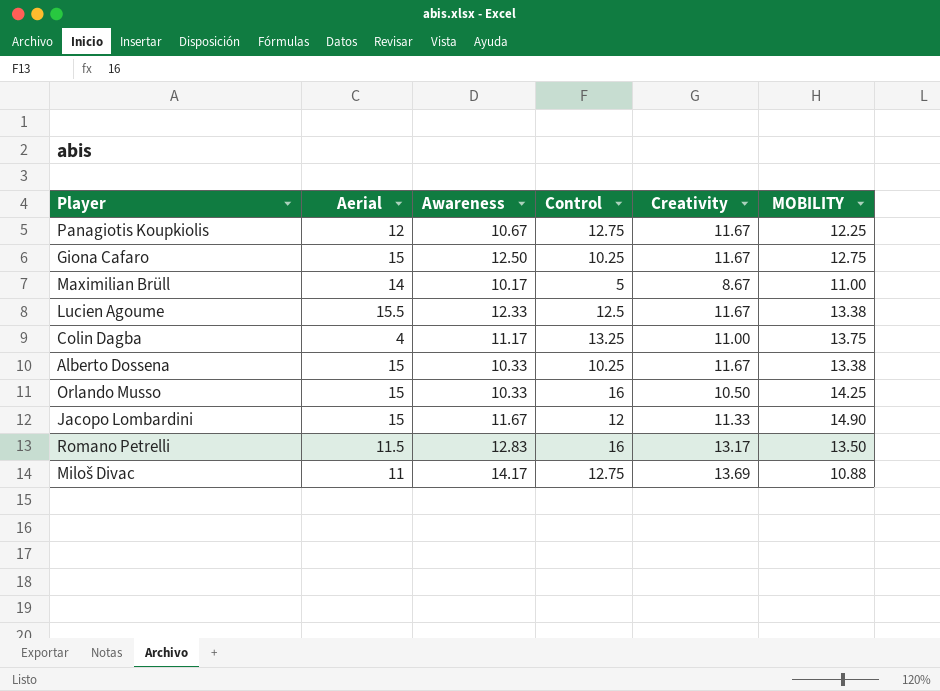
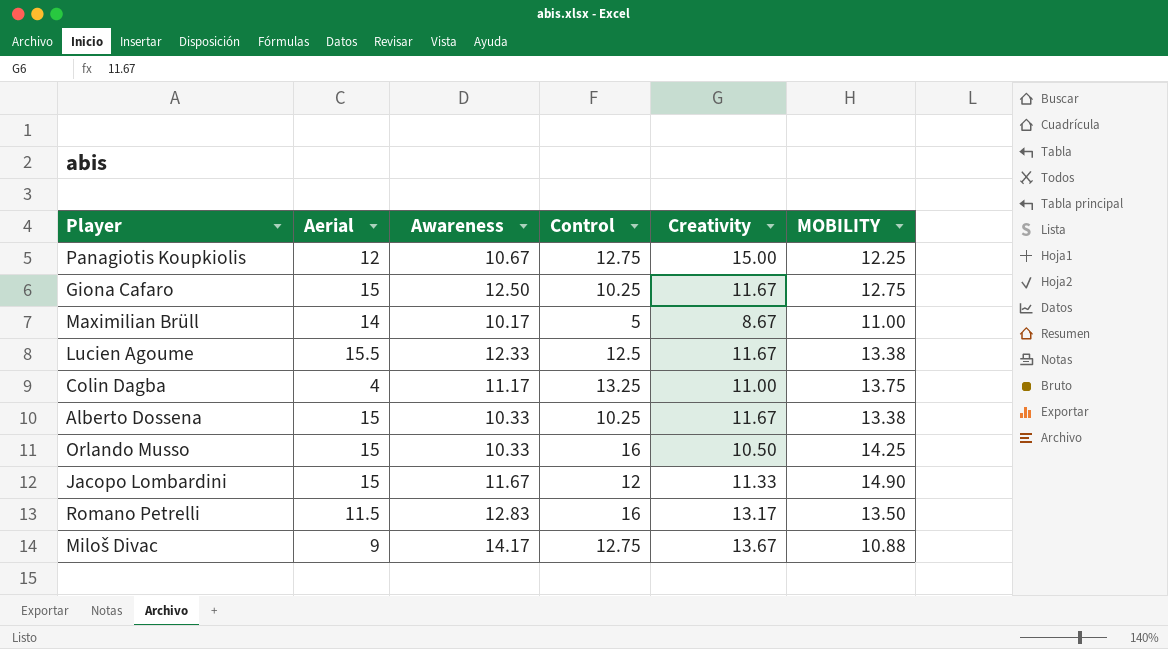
Panagiotis Koupkiolis | Creativity: 11.67 -> 15.00
Miloš Divac | Aerial: 11 -> 9
Miloš Divac | Creativity: 13.69 -> 13.67

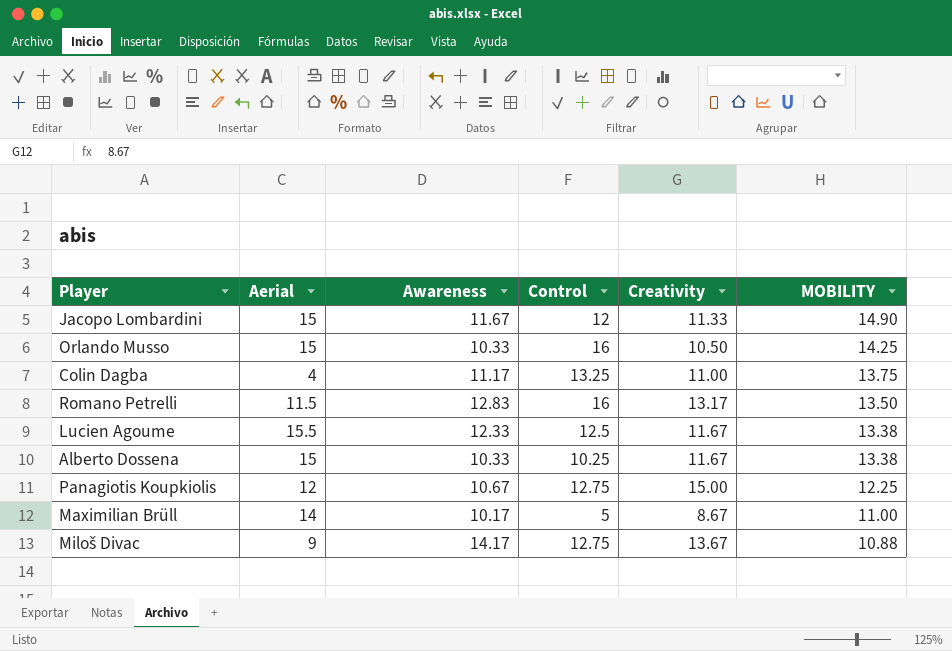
row order: none -> MOBILITY descending
row Giona Cafaro: 15 | 12.50 | 10.25 | 11.67 | 12.75 -> none

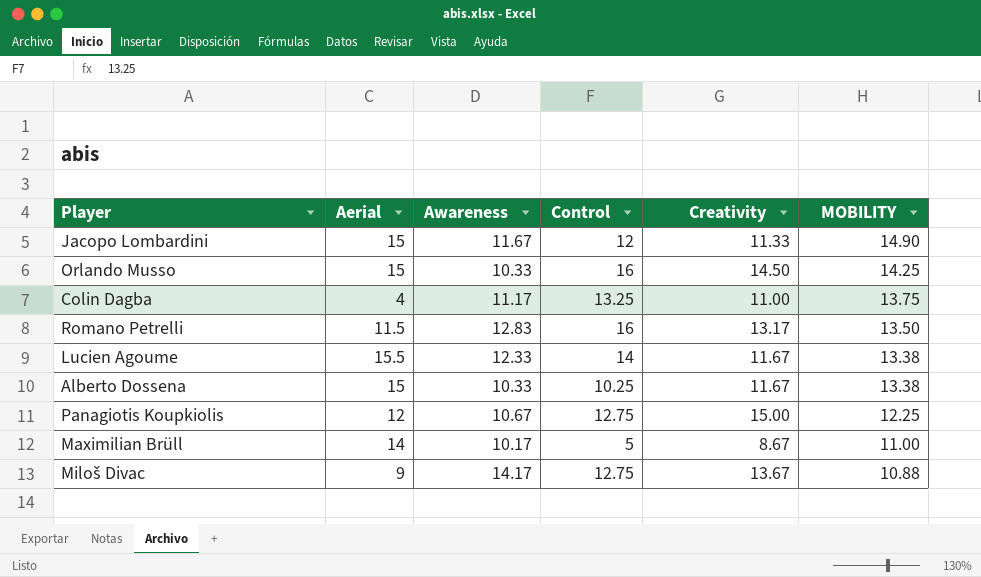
Orlando Musso | Creativity: 10.50 -> 14.50
Lucien Agoume | Control: 12.5 -> 14

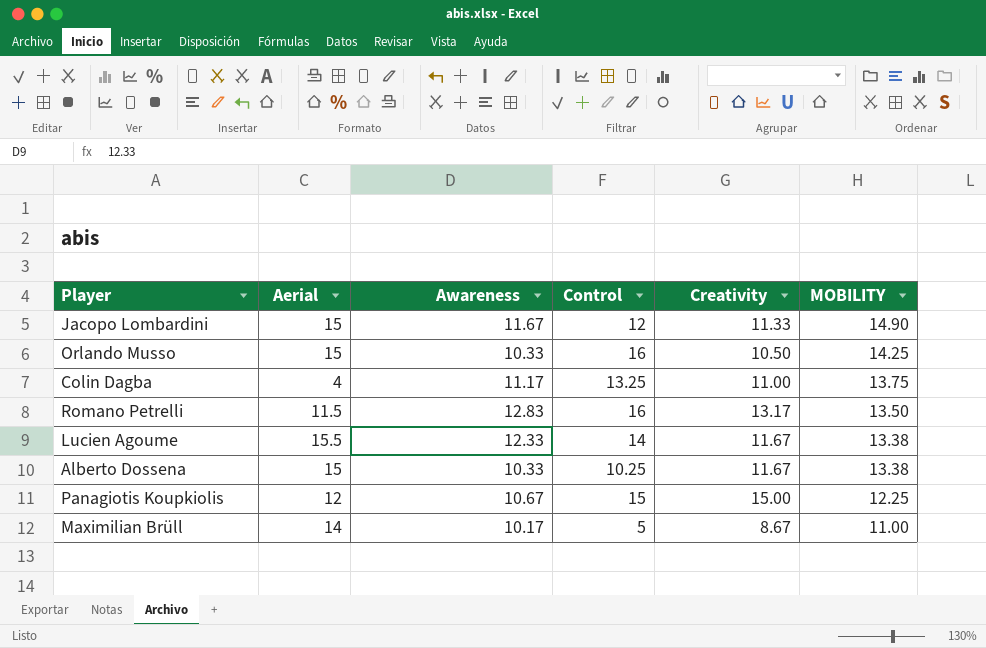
row Miloš Divac: 9 | 14.17 | 12.75 | 13.67 | 10.88 -> none
Orlando Musso | Creativity: 14.50 -> 10.50
Panagiotis Koupkiolis | Control: 12.75 -> 15

